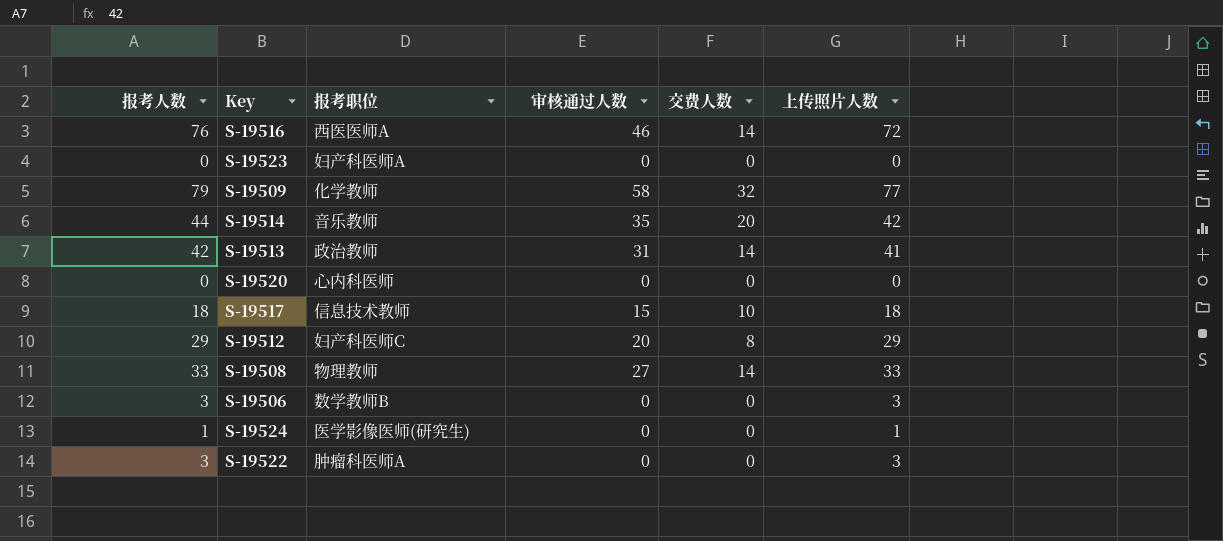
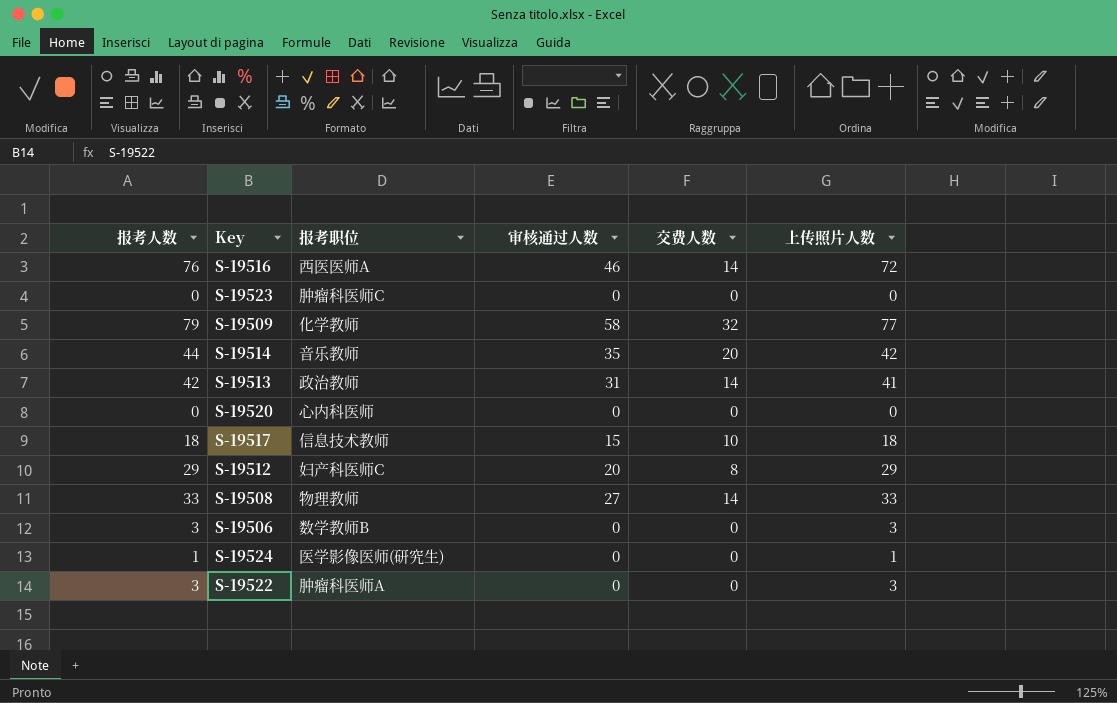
S-19523 | 报考职位: 妇产科医师A -> 肿瘤科医师C

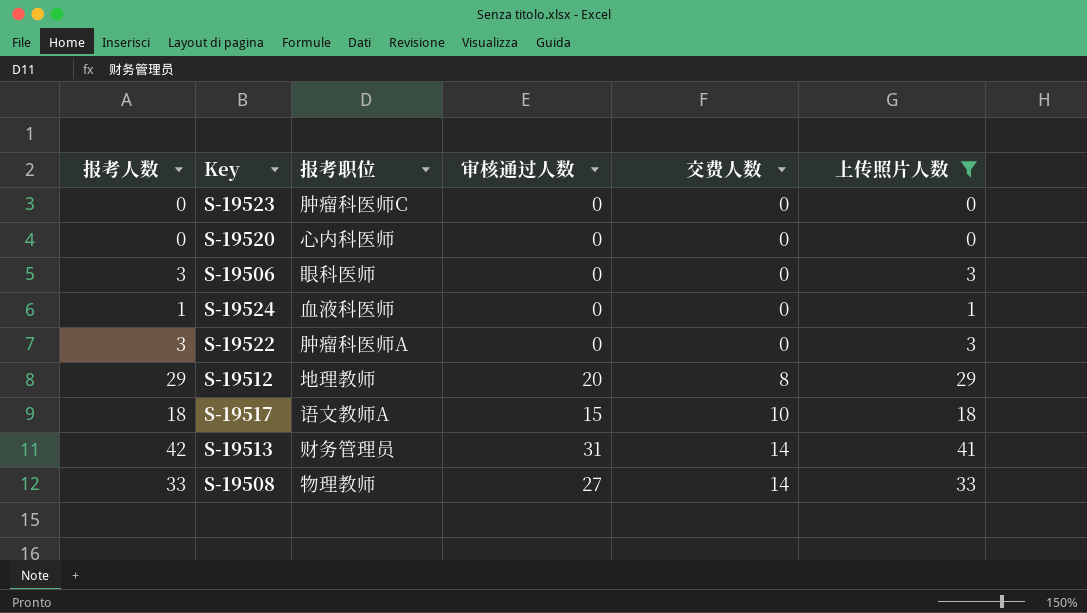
filter: none -> 上传照片人数 <= 41
row order: none -> 交费人数 ascending
S-19506 | 报考职位: 数学教师B -> 眼科医师
S-19524 | 报考职位: 医学影像医师(研究生) -> 血液科医师
S-19512 | 报考职位: 妇产科医师C -> 地理教师
S-19517 | 报考职位: 信息技术教师 -> 语文教师A
S-19513 | 报考职位: 政治教师 -> 财务管理员

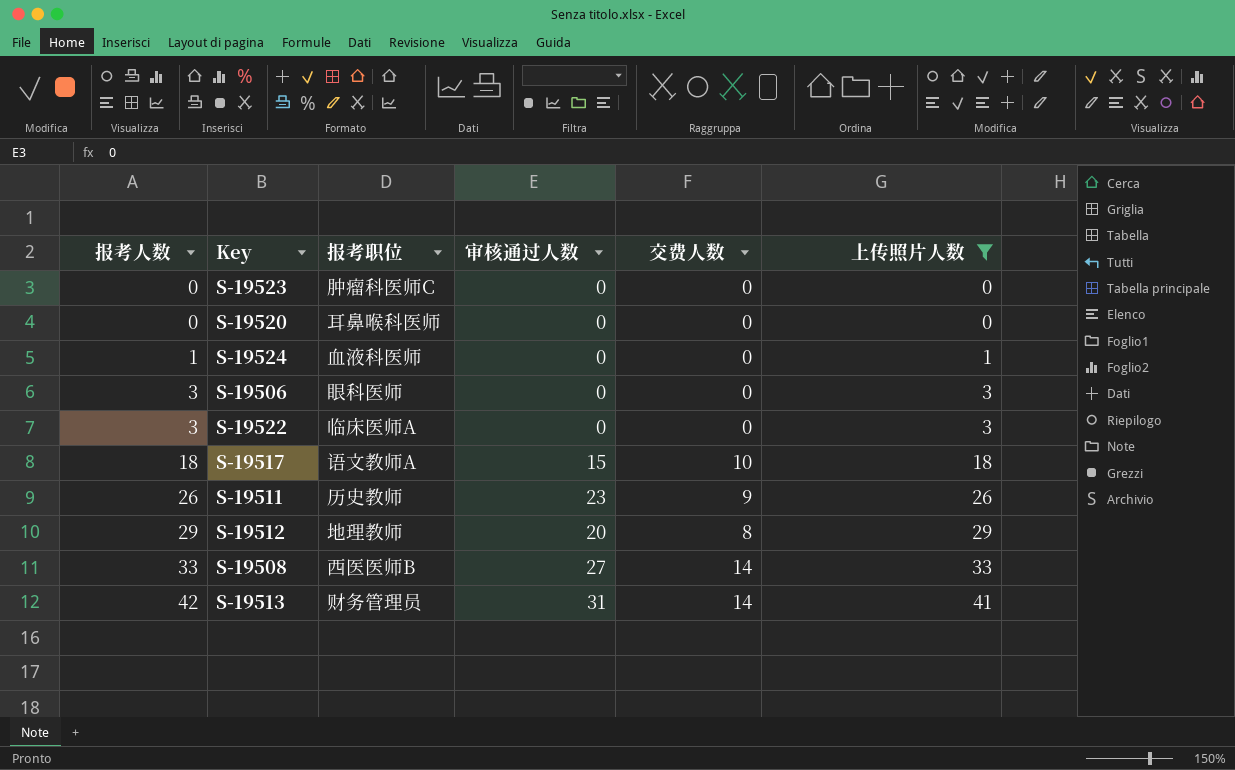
row order: 交费人数 ascending -> 报考人数 ascending
S-19520 | 报考职位: 心内科医师 -> 耳鼻喉科医师
S-19522 | 报考职位: 肿瘤科医师A -> 临床医师A
row S-19511: none -> 26 | 历史教师 | 23 | 9 | 26
S-19508 | 报考职位: 物理教师 -> 西医医师B

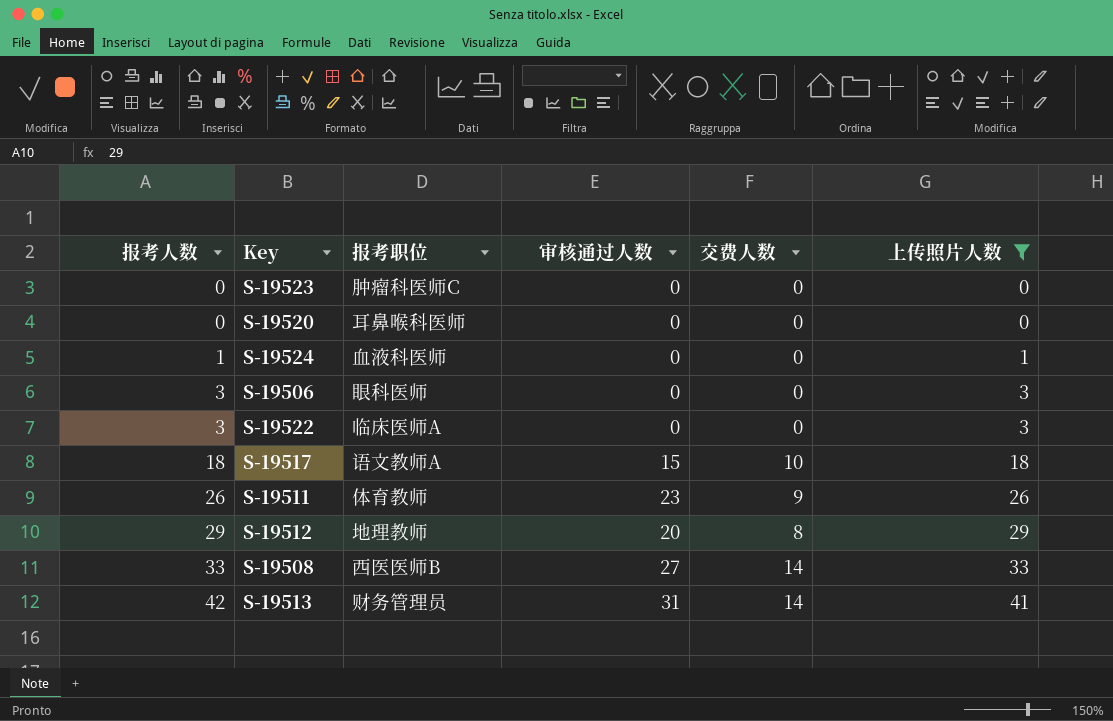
S-19511 | 报考职位: 历史教师 -> 体育教师

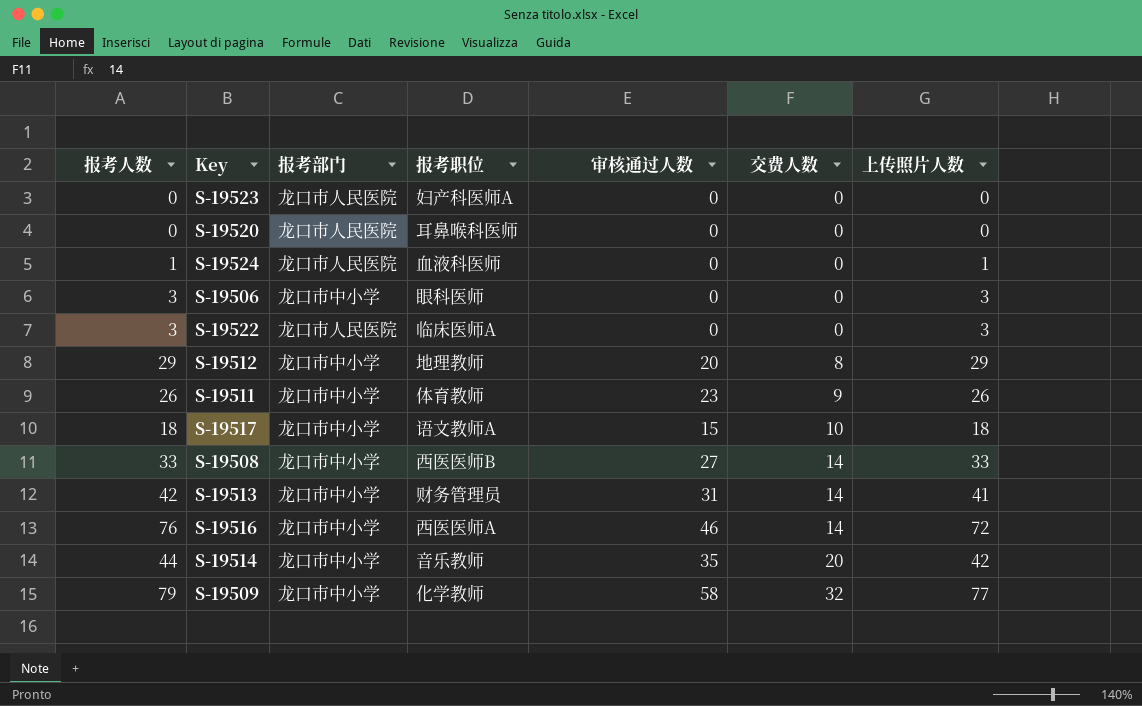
filter: 上传照片人数 <= 41 -> none
row order: 报考人数 ascending -> 交费人数 ascending
column 报考部门 | position: none -> 3
S-19523 | 报考职位: 肿瘤科医师C -> 妇产科医师A

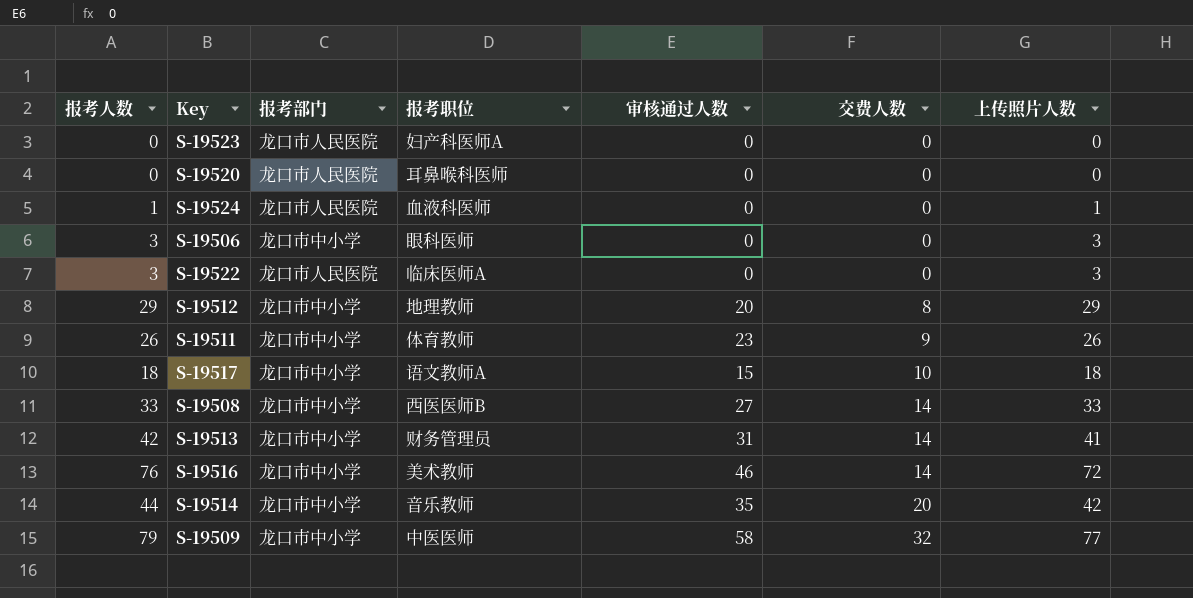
S-19516 | 报考职位: 西医医师A -> 美术教师
S-19509 | 报考职位: 化学教师 -> 中医医师

